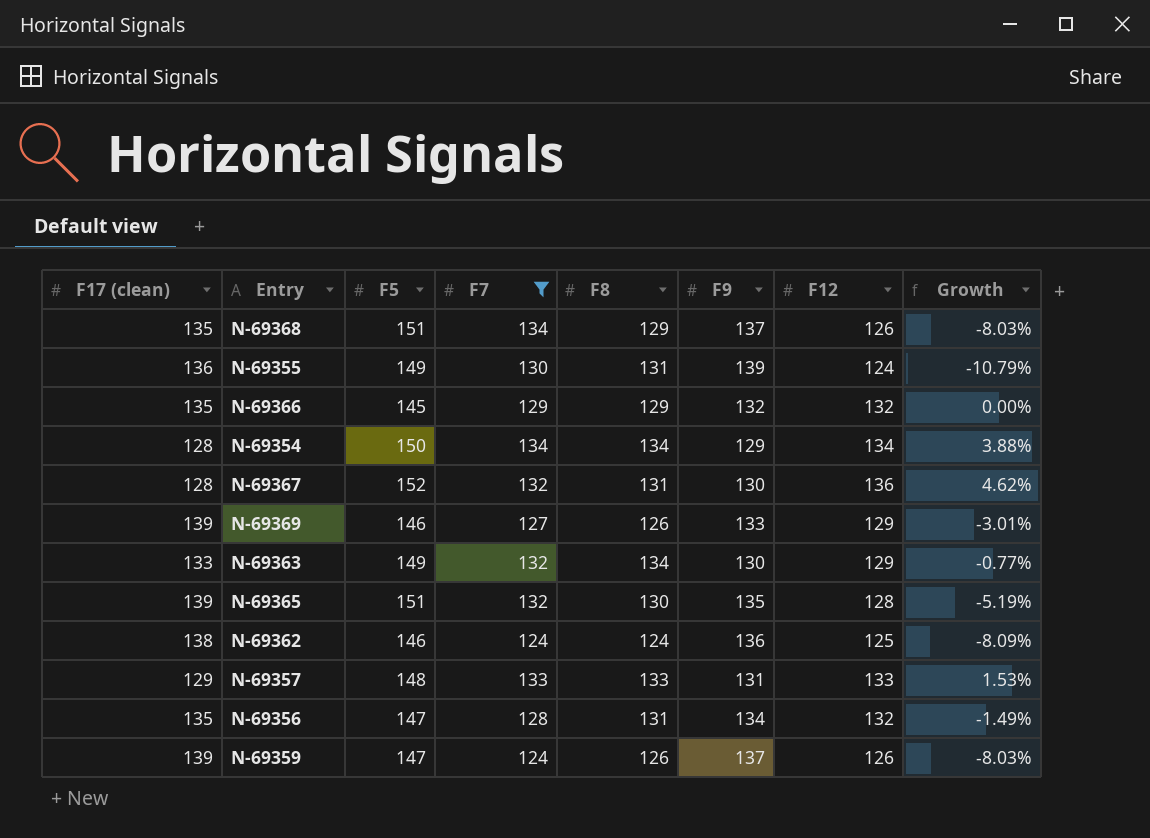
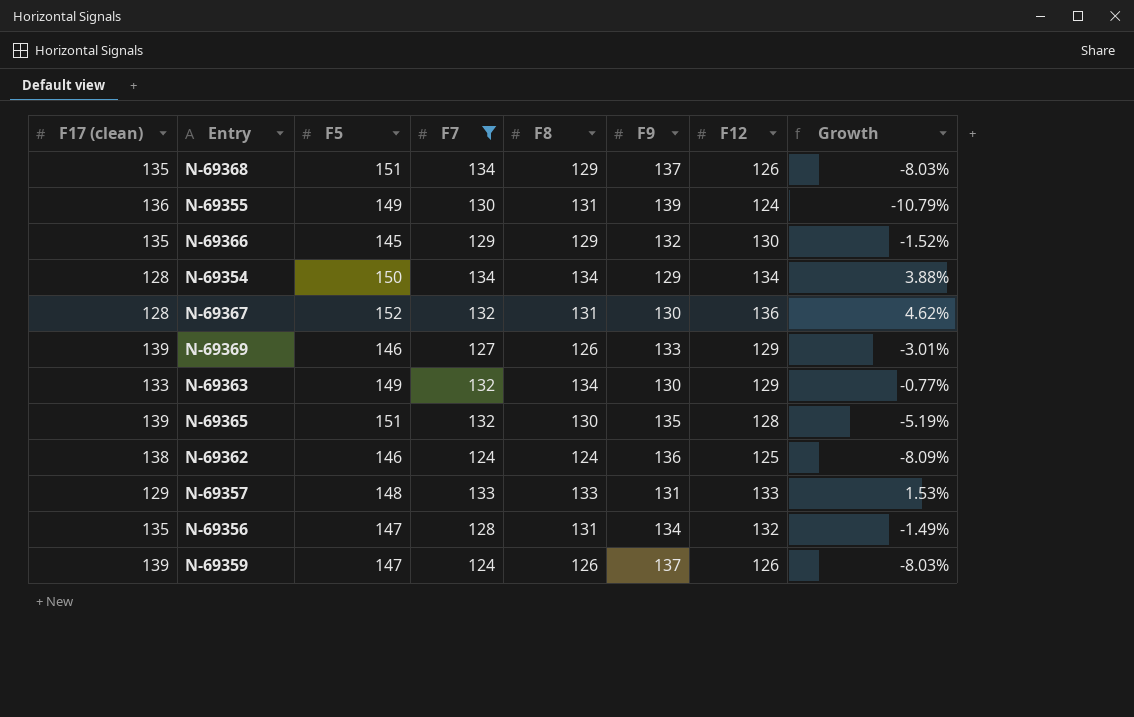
N-69366 | F12: 132 -> 130
N-69366 | Growth: 0.00% -> -1.52%

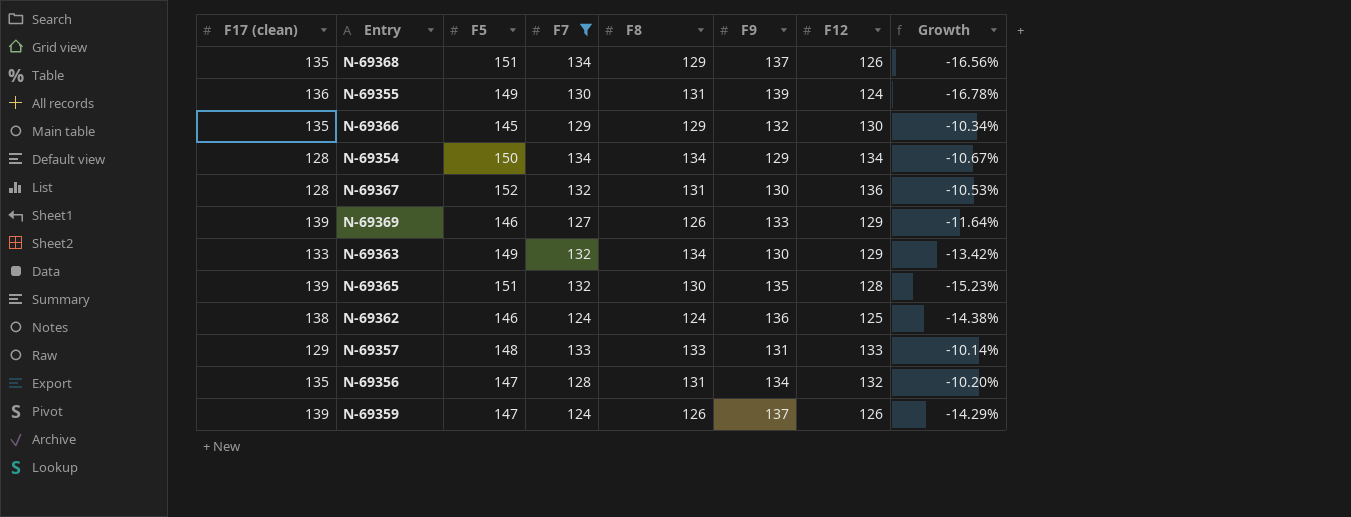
column Growth | formula: ([F12] - [F9]) / [F9] -> ([F12] - [F5]) / [F5]

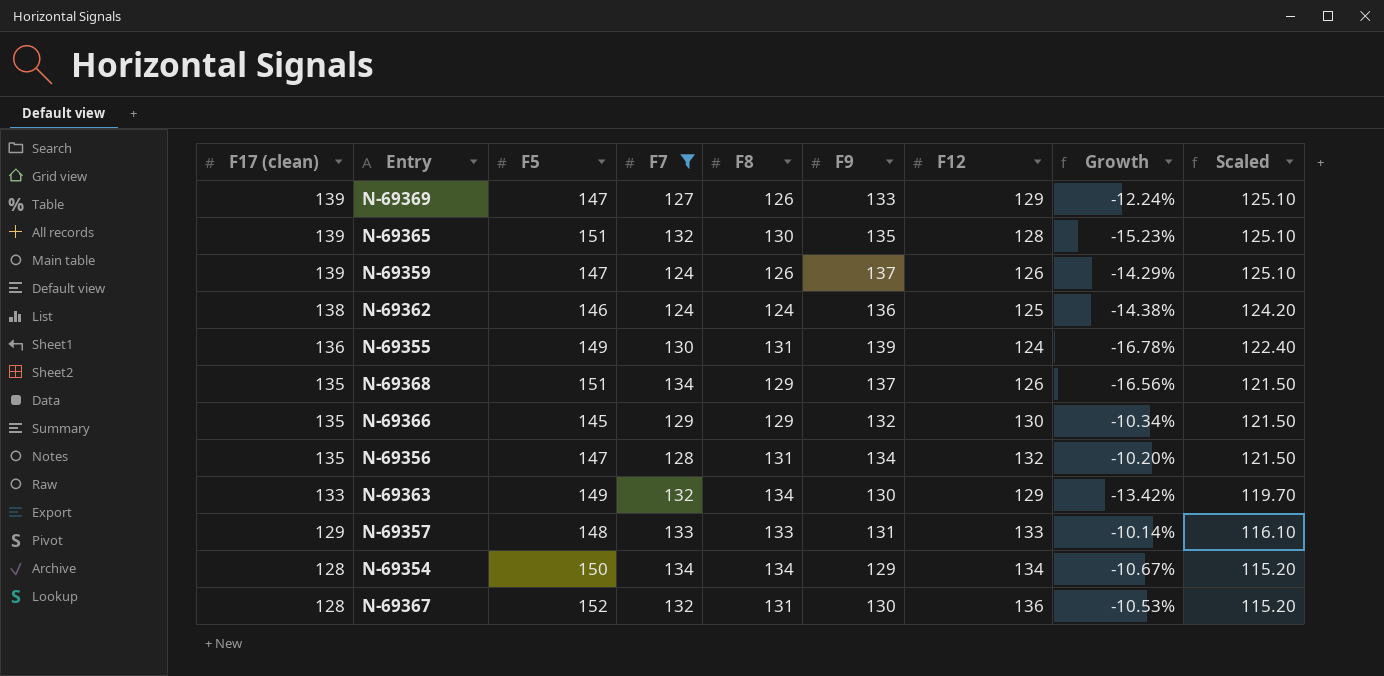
row order: none -> F17 (clean) descending
column Scaled | formula: none -> [F17 (clean)] * 0.9
N-69369 | F5: 146 -> 147
N-69369 | Growth: -11.64% -> -12.24%

